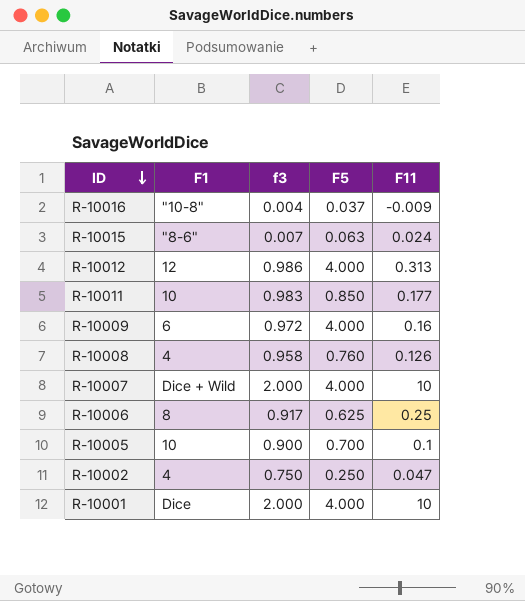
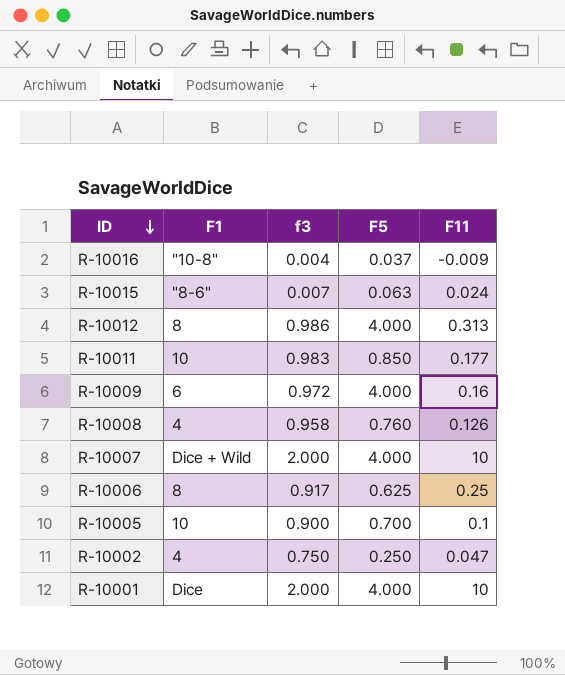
R-10012 | F1: 12 -> 8

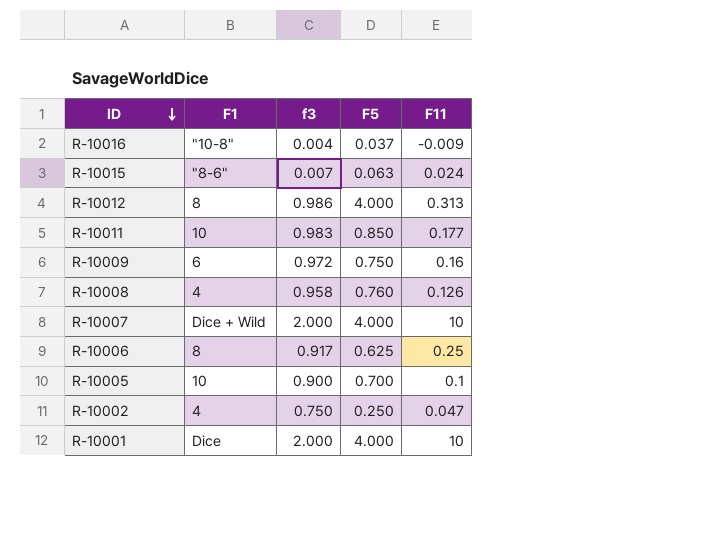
R-10009 | F5: 4.000 -> 0.750

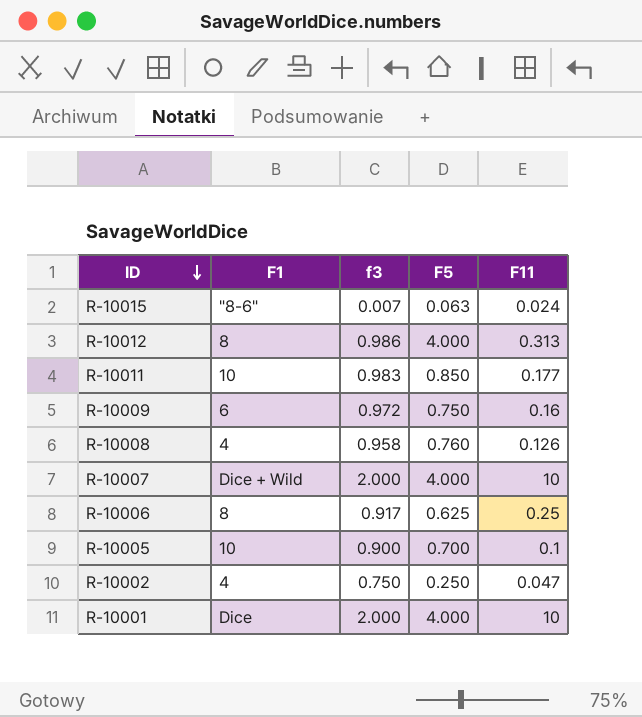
row R-10016: "10-8" | 0.004 | 0.037 | -0.009 -> none

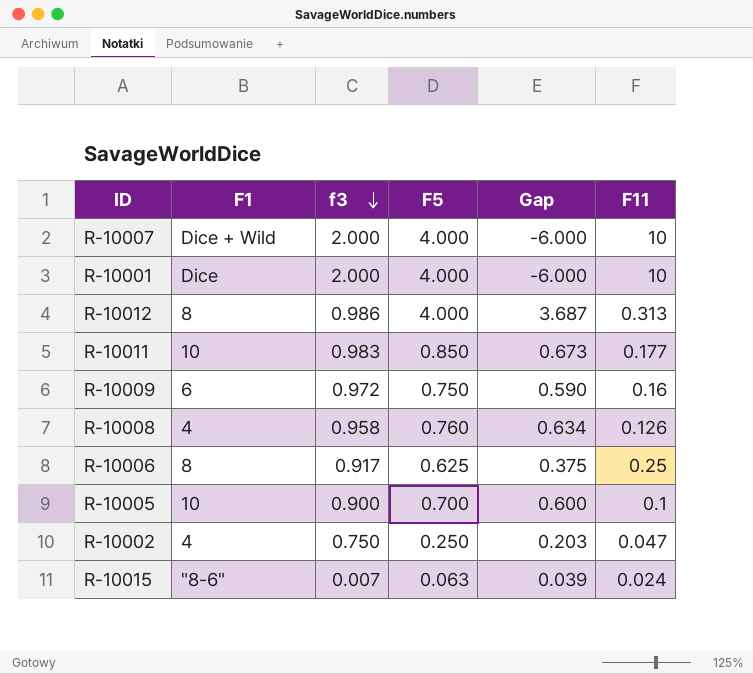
row order: ID descending -> f3 descending
column Gap | formula: none -> [F5] - [F11]

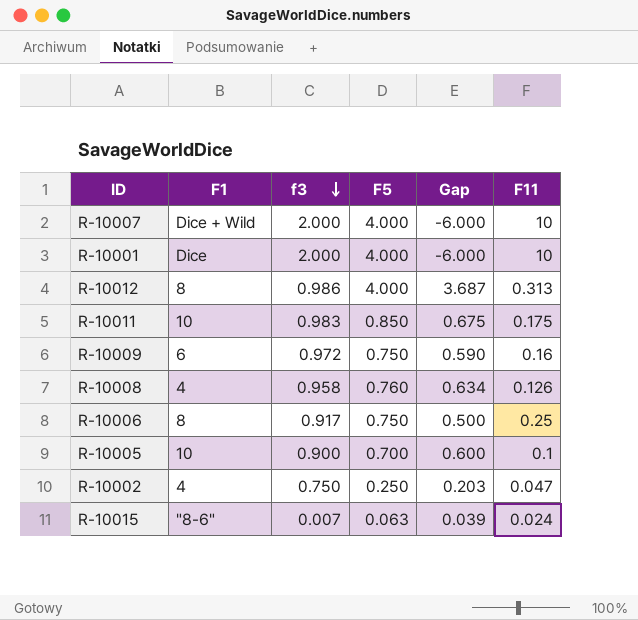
R-10011 | Gap: 0.673 -> 0.675
R-10011 | F11: 0.177 -> 0.175
R-10006 | F5: 0.625 -> 0.750
R-10006 | Gap: 0.375 -> 0.500

